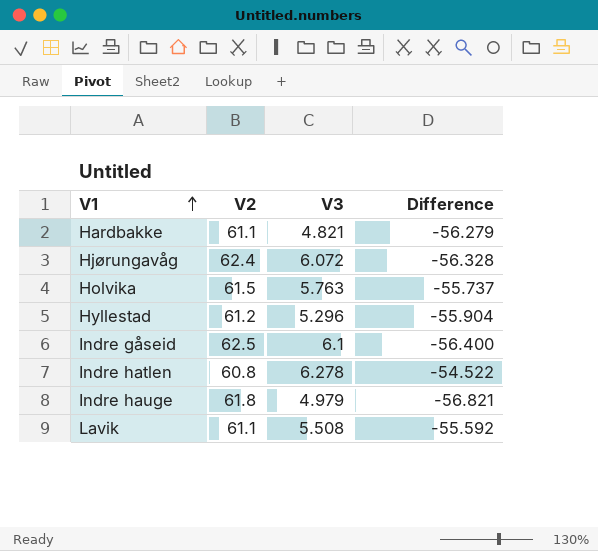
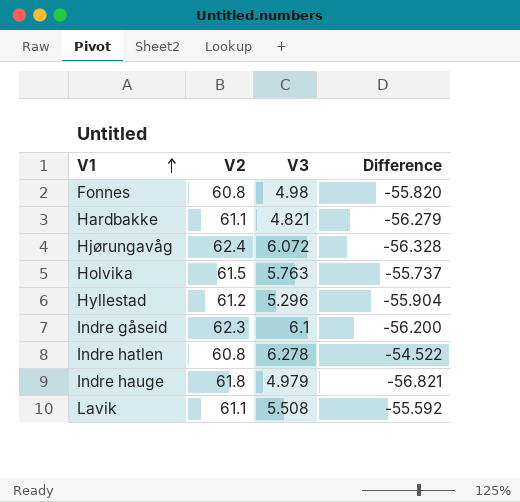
row Fonnes: none -> 60.8 | 4.98 | -55.820
Indre gåseid | V2: 62.5 -> 62.3
Indre gåseid | Difference: -56.400 -> -56.200

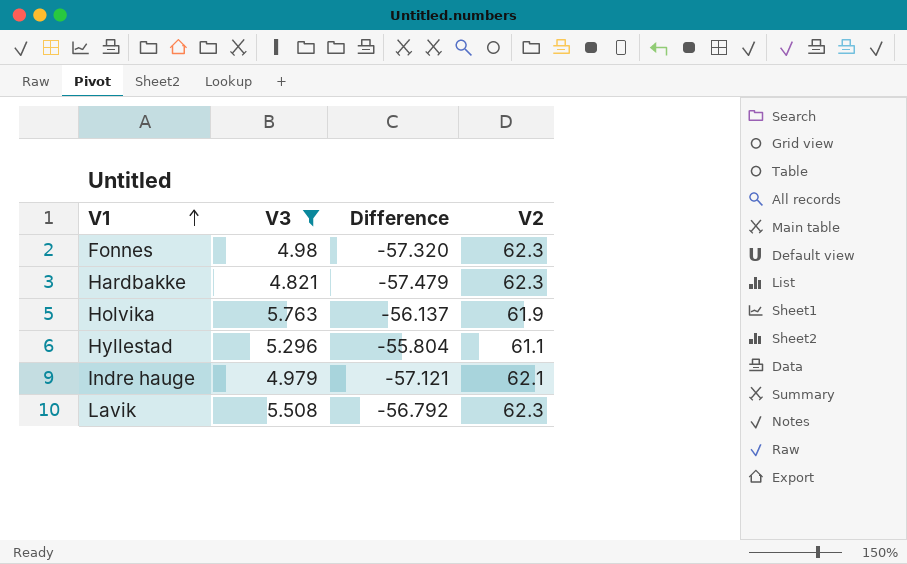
filter: none -> V3 <= 5.763
column V2 | position: 2 -> 4
Fonnes | Difference: -55.820 -> -57.320
Fonnes | V2: 60.8 -> 62.3
Hardbakke | Difference: -56.279 -> -57.479
Hardbakke | V2: 61.1 -> 62.3
Holvika | Difference: -55.737 -> -56.137
Holvika | V2: 61.5 -> 61.9
Hyllestad | Difference: -55.904 -> -55.804
Hyllestad | V2: 61.2 -> 61.1
Indre hauge | Difference: -56.821 -> -57.121
Indre hauge | V2: 61.8 -> 62.1
Lavik | Difference: -55.592 -> -56.792
Lavik | V2: 61.1 -> 62.3

